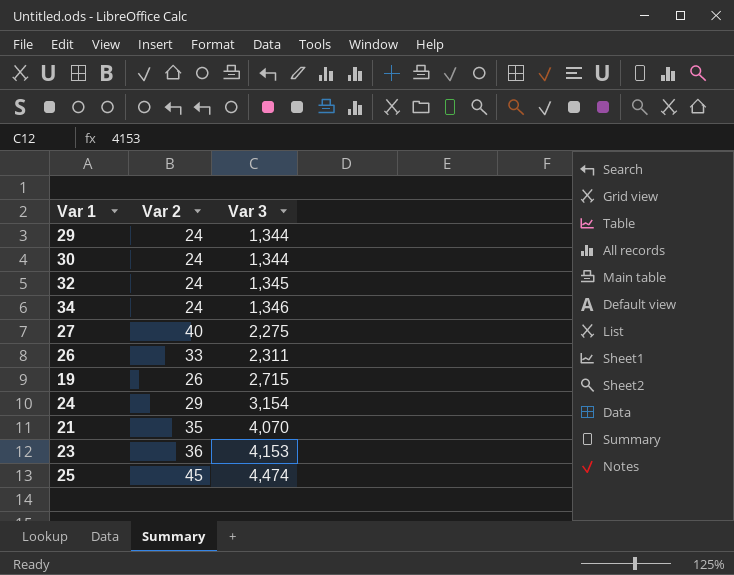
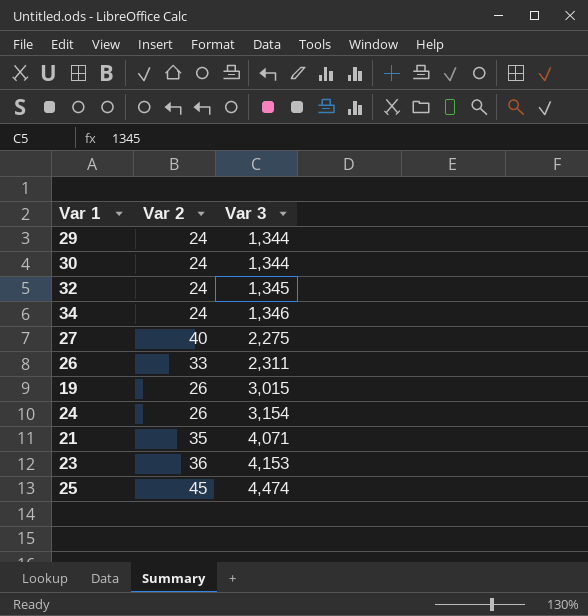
19 | Var 3: 2,715 -> 3,015
24 | Var 2: 29 -> 26
21 | Var 3: 4,070 -> 4,071

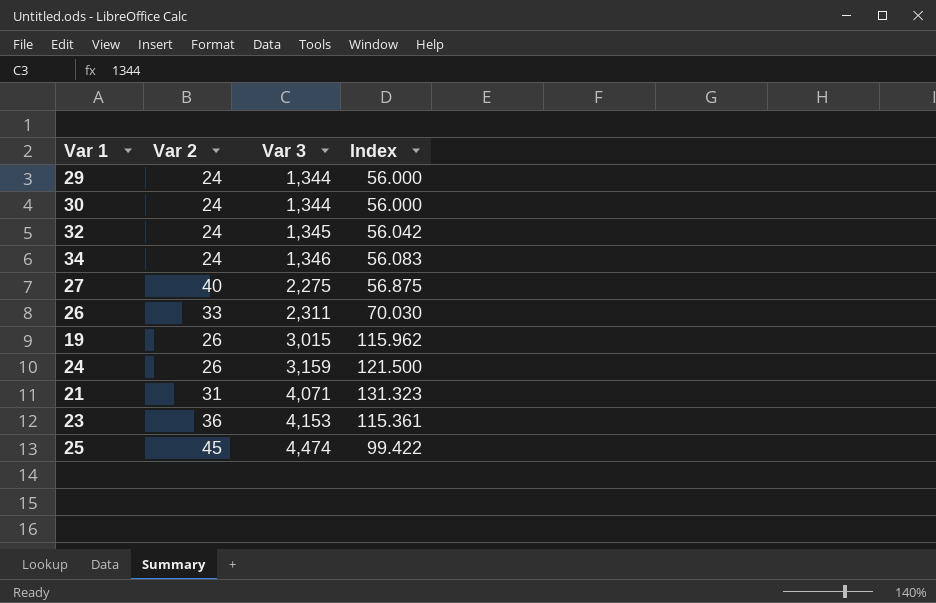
column Index | formula: none -> [Var 3] / [Var 2]
24 | Var 3: 3,154 -> 3,159
21 | Var 2: 35 -> 31

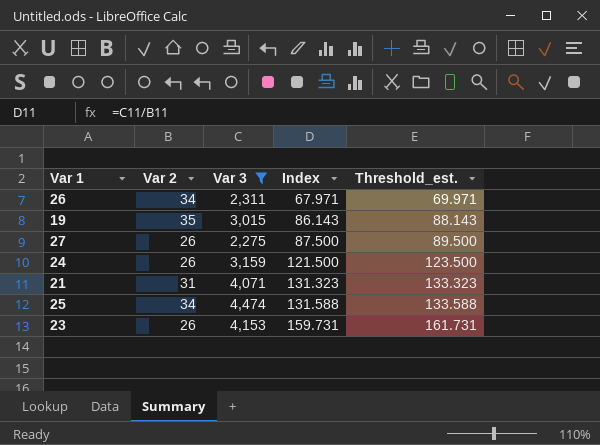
filter: none -> Var 3 >= 2,275
row order: Var 3 ascending -> Index ascending
column Threshold_est. | formula: none -> [Index] + 2
26 | Var 2: 33 -> 34
26 | Index: 70.030 -> 67.971
19 | Var 2: 26 -> 35
19 | Index: 115.962 -> 86.143
27 | Var 2: 40 -> 26
27 | Index: 56.875 -> 87.500
25 | Var 2: 45 -> 34
25 | Index: 99.422 -> 131.588
23 | Var 2: 36 -> 26
23 | Index: 115.361 -> 159.731

